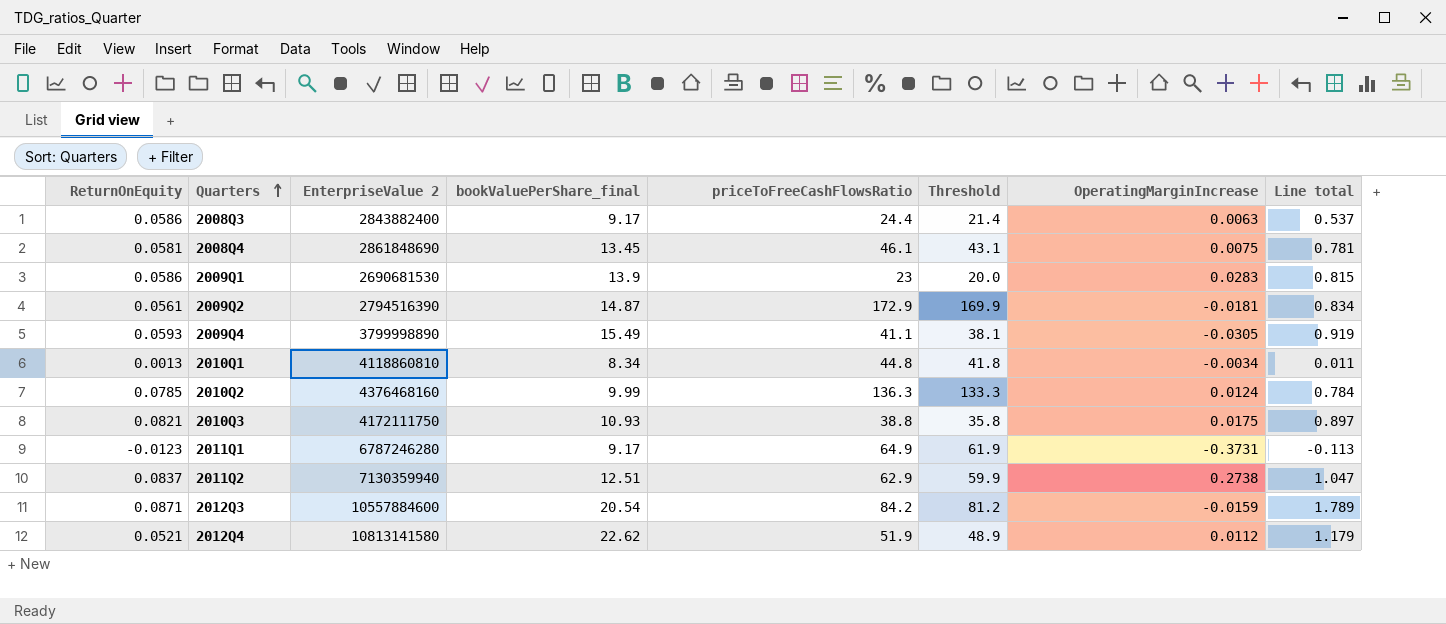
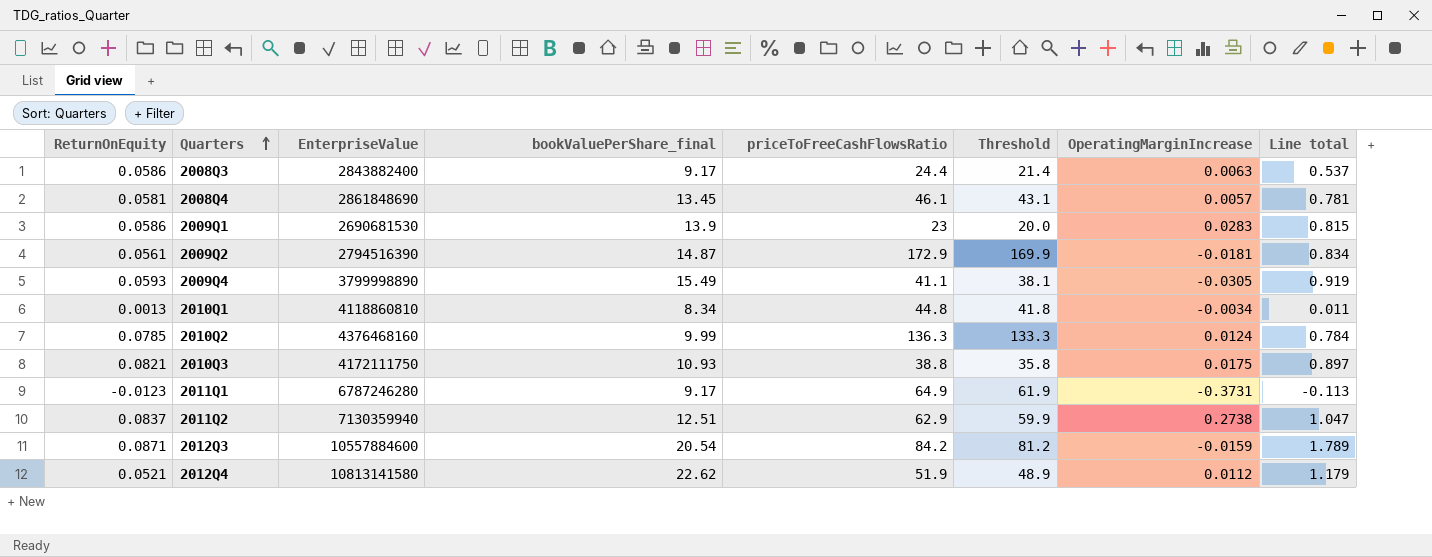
column name: EnterpriseValue 2 -> EnterpriseValue
2008Q4 | OperatingMarginIncrease: 0.0075 -> 0.0057

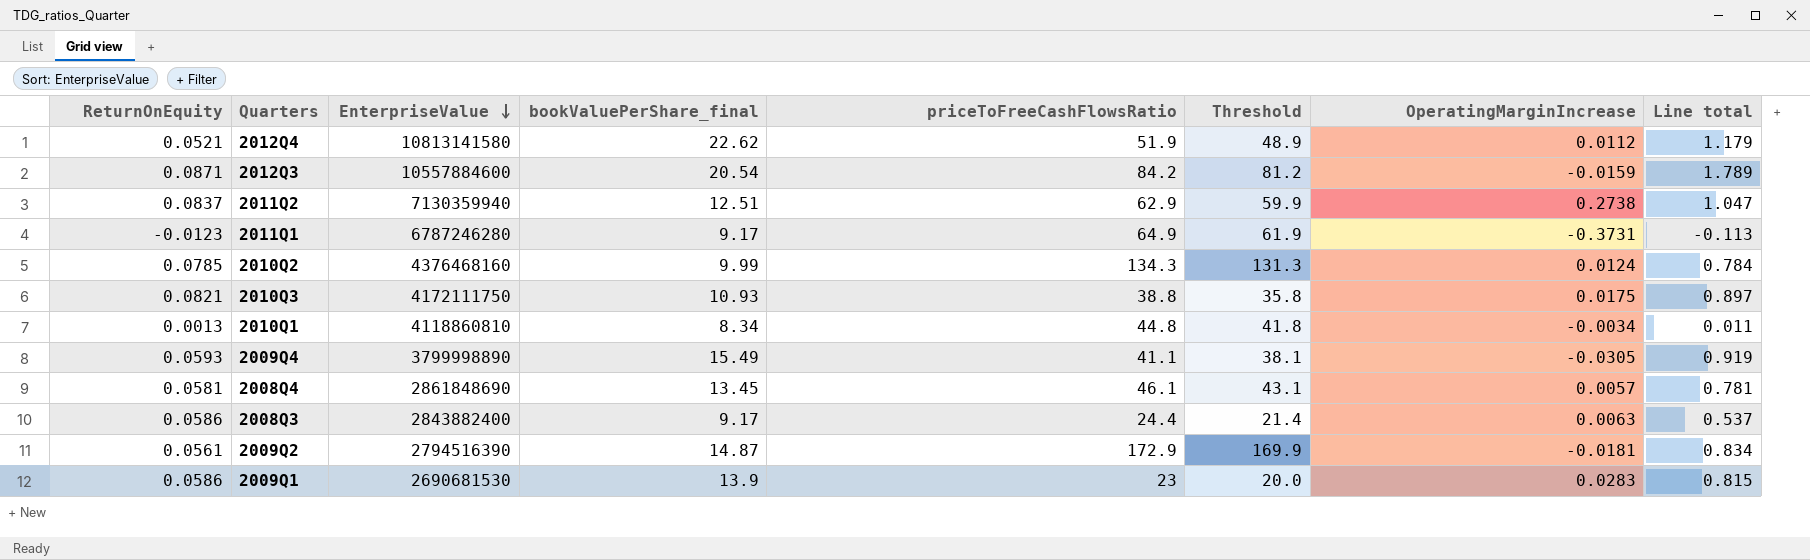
row order: Quarters ascending -> EnterpriseValue descending
2010Q2 | priceToFreeCashFlowsRatio: 136.3 -> 134.3
2010Q2 | Threshold: 133.3 -> 131.3

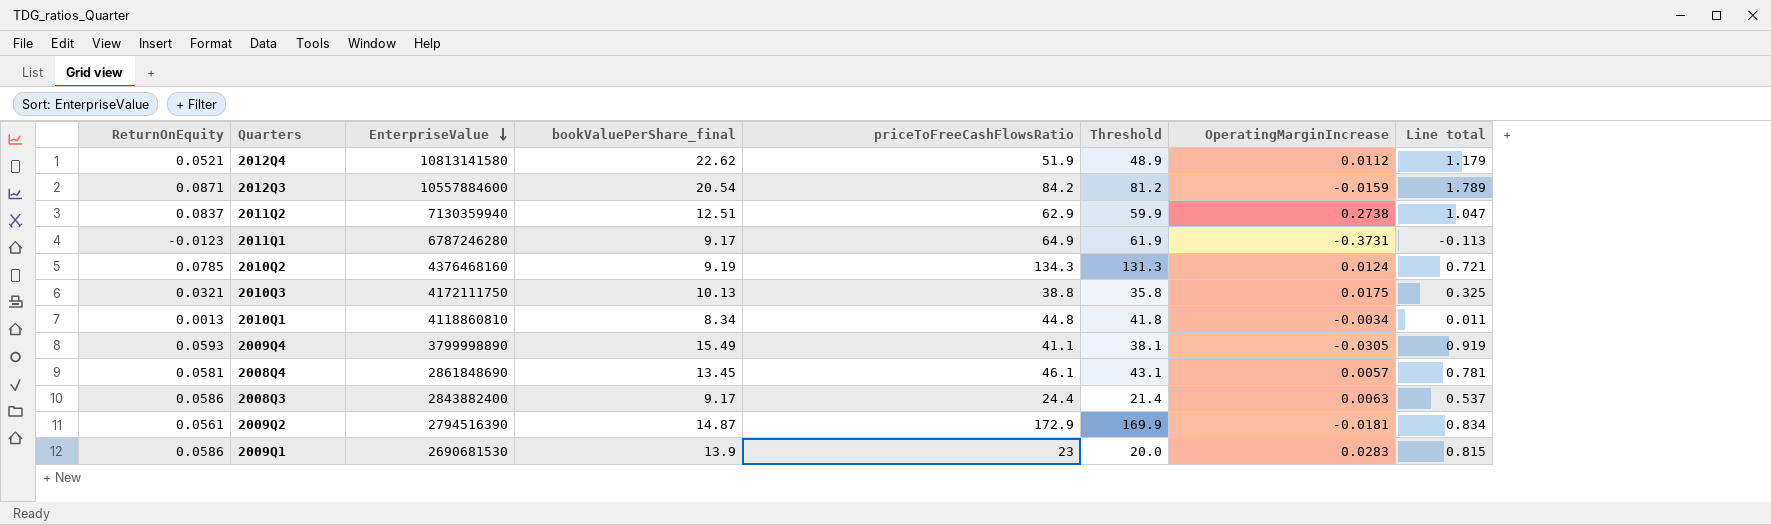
2010Q2 | bookValuePerShare_final: 9.99 -> 9.19
2010Q2 | Line total: 0.784 -> 0.721
2010Q3 | ReturnOnEquity: 0.0821 -> 0.0321
2010Q3 | bookValuePerShare_final: 10.93 -> 10.13
2010Q3 | Line total: 0.897 -> 0.325

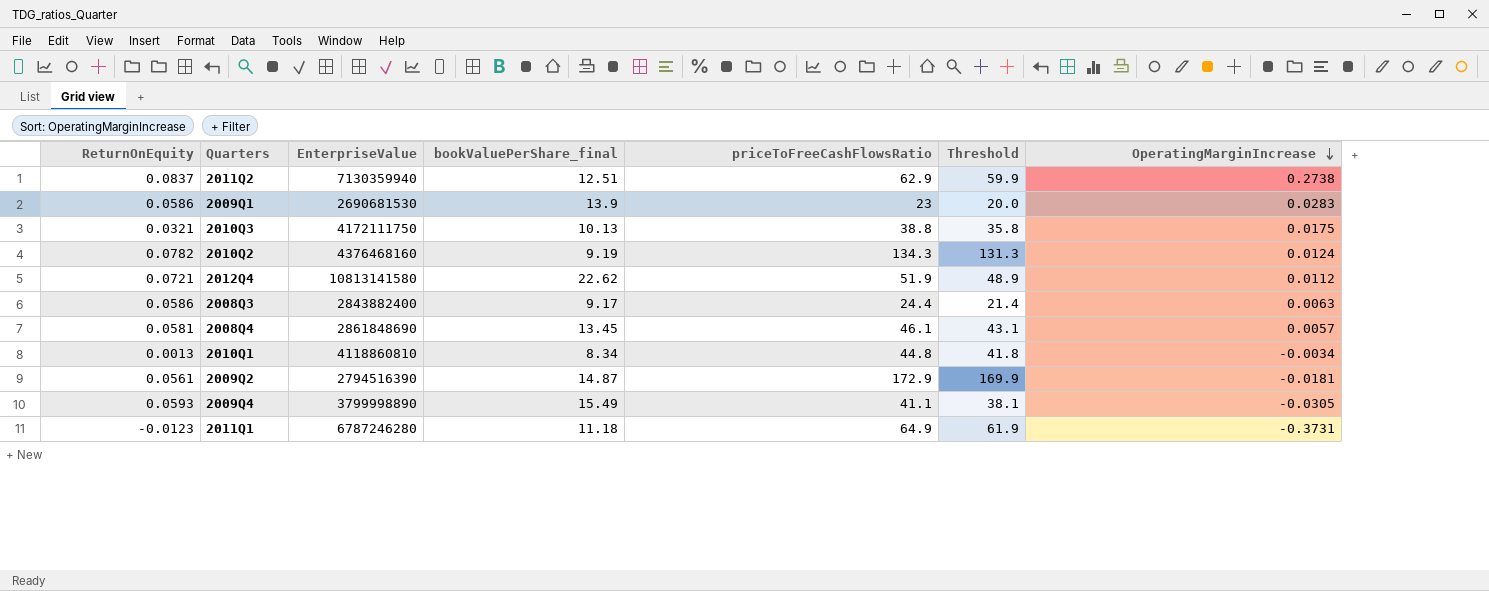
row order: EnterpriseValue descending -> OperatingMarginIncrease descending
column Line total | formula: [ReturnOnEquity] * [bookValuePerShare_final] -> none
row 2012Q3: 0.0871 | 10557884600 | 20.54 | 84.2 | 81.2 | -0.0159 | 1.789 -> none
2010Q2 | ReturnOnEquity: 0.0785 -> 0.0782
2012Q4 | ReturnOnEquity: 0.0521 -> 0.0721
2011Q1 | bookValuePerShare_final: 9.17 -> 11.18

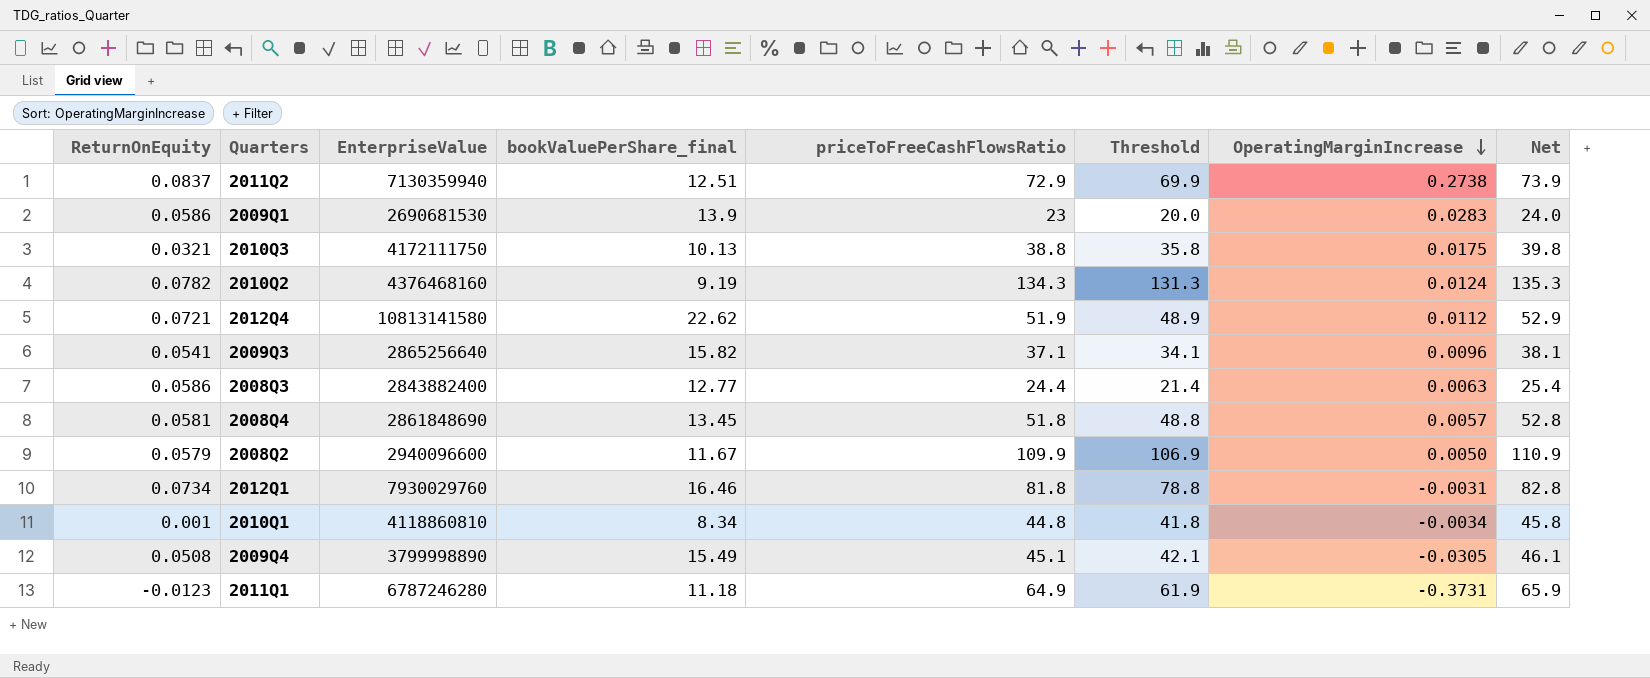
column Net | formula: none -> [priceToFreeCashFlowsRatio] + 1
row 2009Q2: 0.0561 | 2794516390 | 14.87 | 172.9 | 169.9 | -0.0181 -> none
2011Q2 | priceToFreeCashFlowsRatio: 62.9 -> 72.9
2011Q2 | Threshold: 59.9 -> 69.9
row 2009Q3: none -> 0.0541 | 2865256640 | 15.82 | 37.1 | 34.1 | 0.0096 | 38.1
2008Q3 | bookValuePerShare_final: 9.17 -> 12.77
2008Q4 | priceToFreeCashFlowsRatio: 46.1 -> 51.8
2008Q4 | Threshold: 43.1 -> 48.8
row 2008Q2: none -> 0.0579 | 2940096600 | 11.67 | 109.9 | 106.9 | 0.0050 | 110.9
row 2012Q1: none -> 0.0734 | 7930029760 | 16.46 | 81.8 | 78.8 | -0.0031 | 82.8
2010Q1 | ReturnOnEquity: 0.0013 -> 0.001
2009Q4 | ReturnOnEquity: 0.0593 -> 0.0508
2009Q4 | priceToFreeCashFlowsRatio: 41.1 -> 45.1
2009Q4 | Threshold: 38.1 -> 42.1

